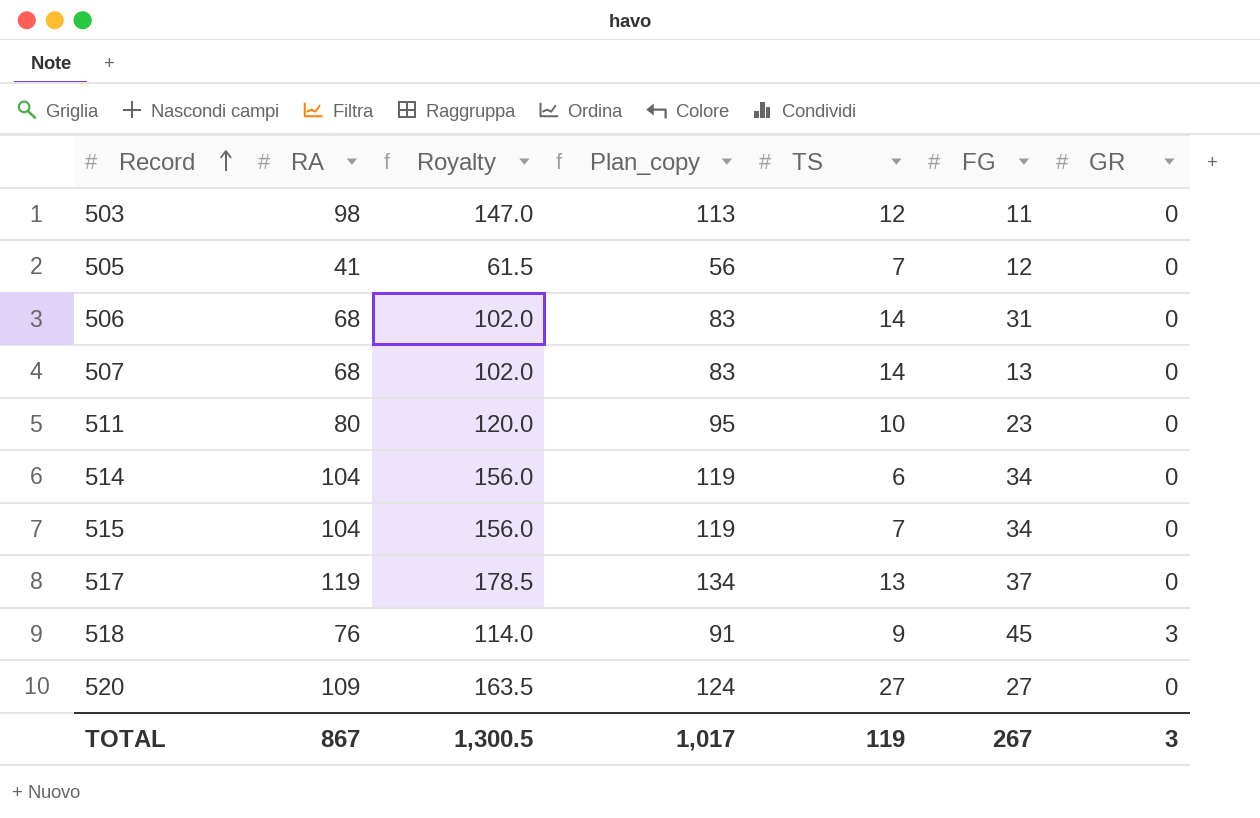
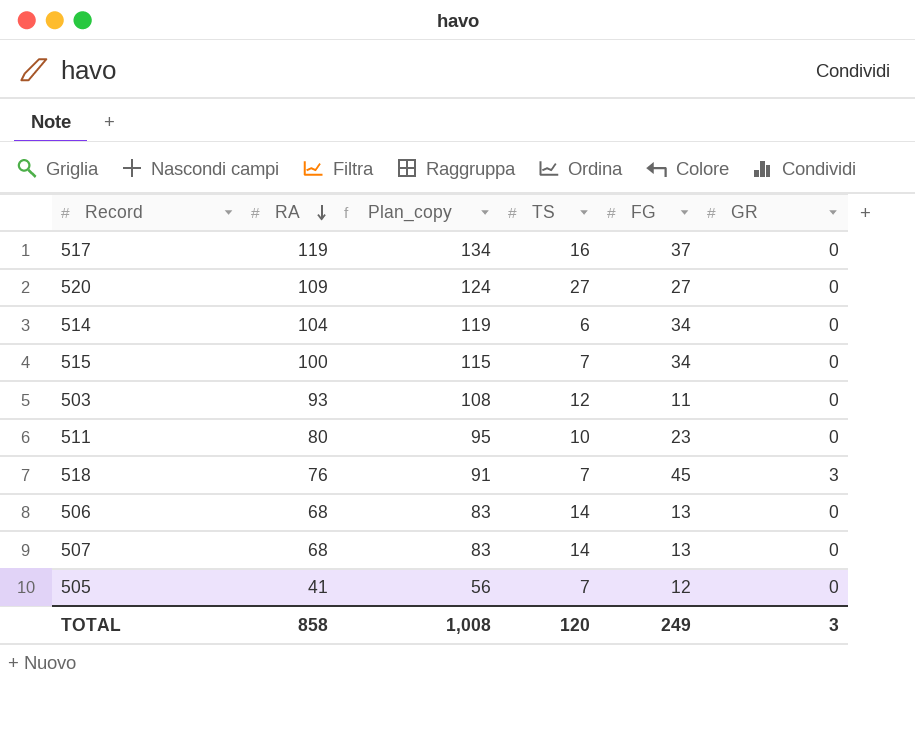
row order: Record ascending -> RA descending
column Royalty | formula: [RA] * 1.5 -> none
517 | TS: 13 -> 16
515 | RA: 104 -> 100
515 | Plan_copy: 119 -> 115
503 | RA: 98 -> 93
503 | Plan_copy: 113 -> 108
518 | TS: 9 -> 7
506 | FG: 31 -> 13
TOTAL | RA: 867 -> 858
TOTAL | Plan_copy: 1,017 -> 1,008
TOTAL | TS: 119 -> 120
TOTAL | FG: 267 -> 249

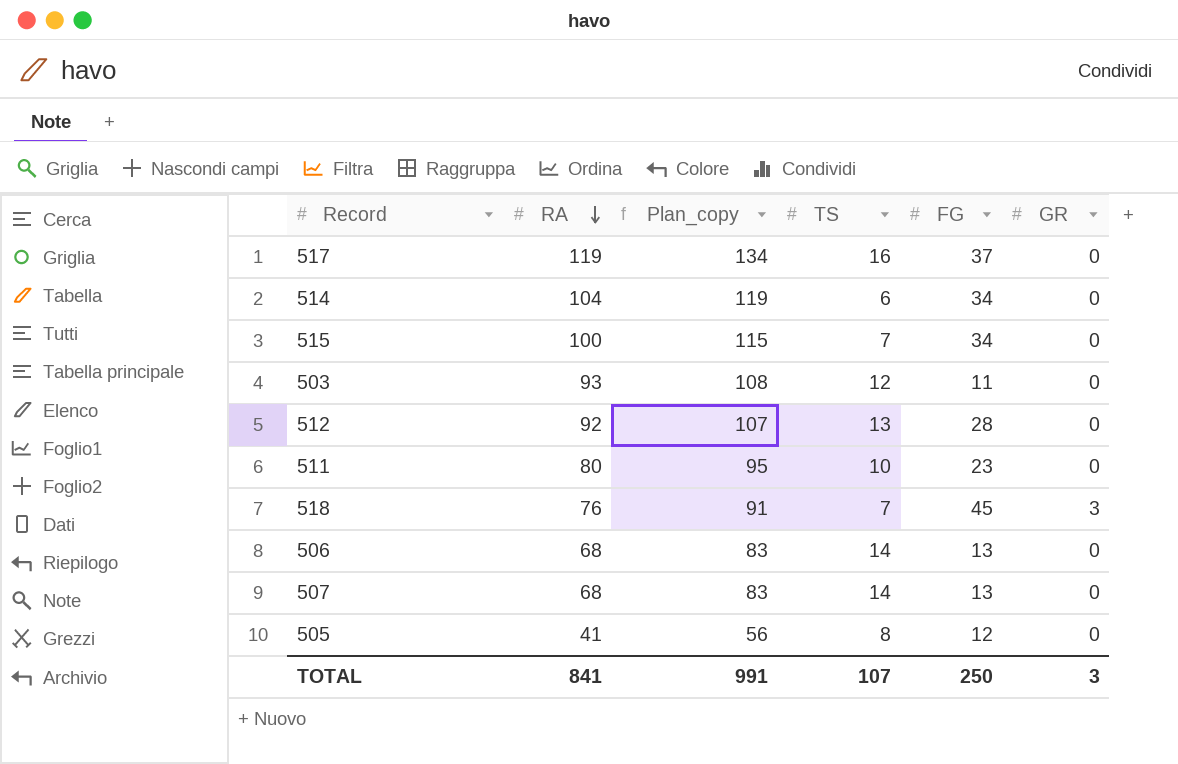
row 520: 109 | 124 | 27 | 27 | 0 -> none
row 512: none -> 92 | 107 | 13 | 28 | 0
505 | TS: 7 -> 8
TOTAL | RA: 858 -> 841
TOTAL | Plan_copy: 1,008 -> 991
TOTAL | TS: 120 -> 107
TOTAL | FG: 249 -> 250

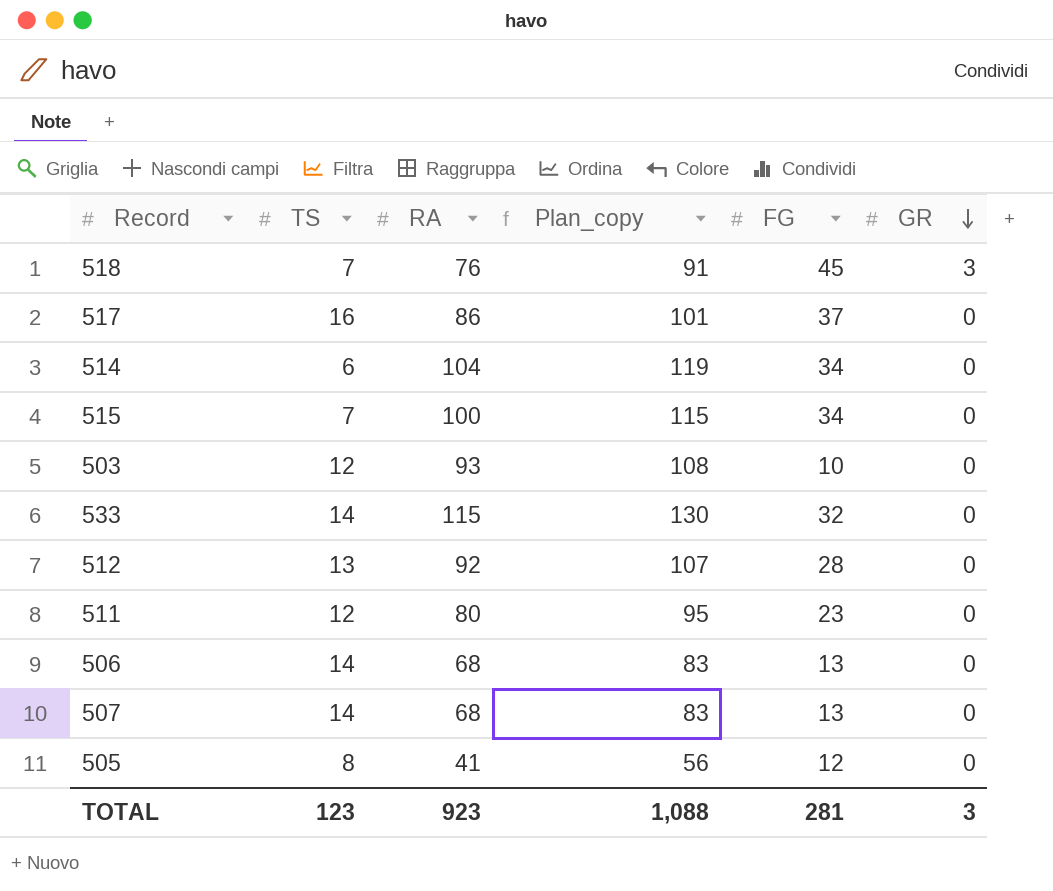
row order: RA descending -> GR descending
column TS | position: 4 -> 2
517 | RA: 119 -> 86
517 | Plan_copy: 134 -> 101
503 | FG: 11 -> 10
row 533: none -> 14 | 115 | 130 | 32 | 0
511 | TS: 10 -> 12
TOTAL | TS: 107 -> 123
TOTAL | RA: 841 -> 923
TOTAL | Plan_copy: 991 -> 1,088
TOTAL | FG: 250 -> 281

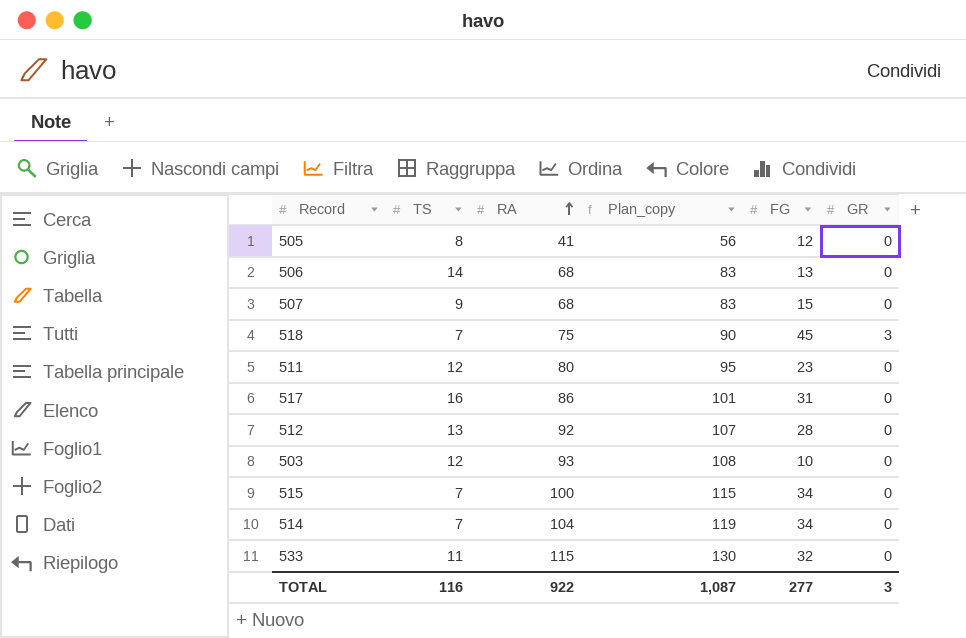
row order: GR descending -> RA ascending
507 | TS: 14 -> 9
507 | FG: 13 -> 15
518 | RA: 76 -> 75
518 | Plan_copy: 91 -> 90
517 | FG: 37 -> 31
514 | TS: 6 -> 7
533 | TS: 14 -> 11
TOTAL | TS: 123 -> 116
TOTAL | RA: 923 -> 922
TOTAL | Plan_copy: 1,088 -> 1,087
TOTAL | FG: 281 -> 277

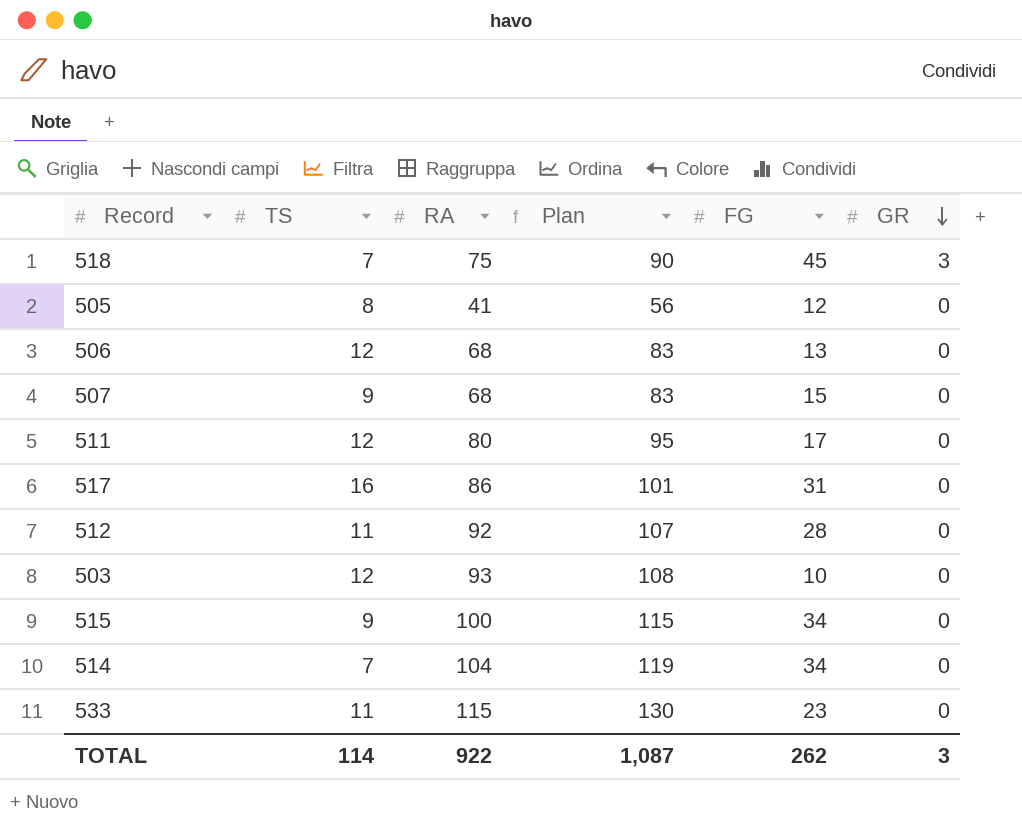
row order: RA ascending -> GR descending
column name: Plan_copy -> Plan
506 | TS: 14 -> 12
511 | FG: 23 -> 17
512 | TS: 13 -> 11
515 | TS: 7 -> 9
533 | FG: 32 -> 23
TOTAL | TS: 116 -> 114
TOTAL | FG: 277 -> 262

